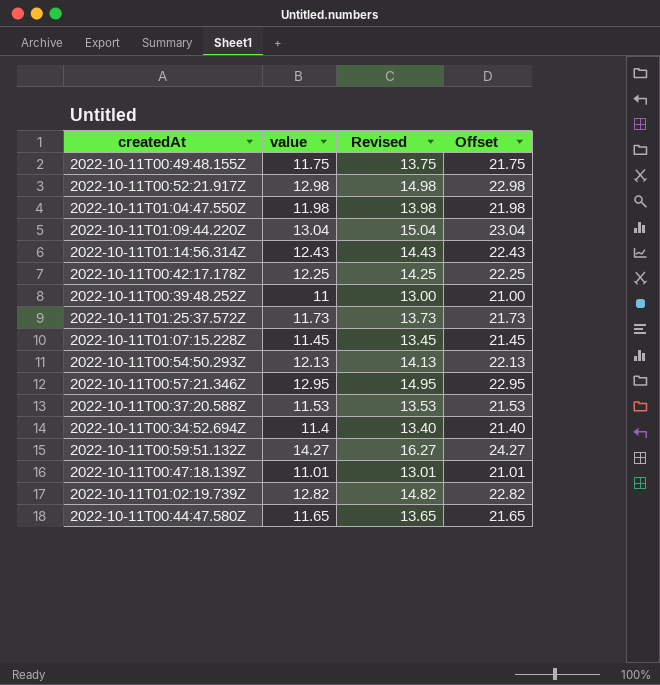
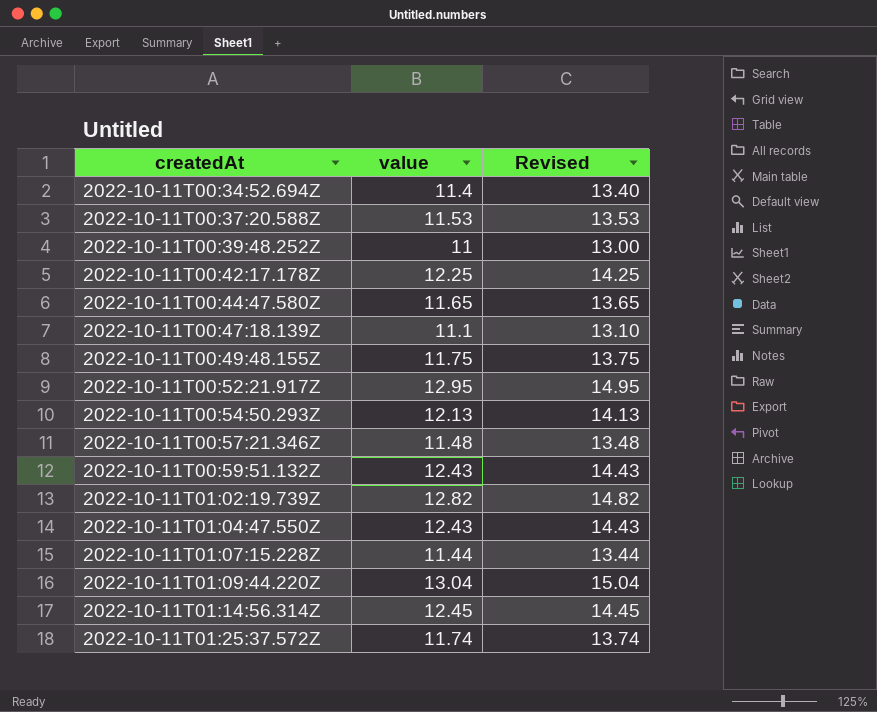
row order: none -> createdAt ascending
column Offset | formula: [value] + 10 -> none
2022-10-11T00:47:18.139Z | value: 11.01 -> 11.1
2022-10-11T00:47:18.139Z | Revised: 13.01 -> 13.10
2022-10-11T00:52:21.917Z | value: 12.98 -> 12.95
2022-10-11T00:52:21.917Z | Revised: 14.98 -> 14.95
2022-10-11T00:57:21.346Z | value: 12.95 -> 11.48
2022-10-11T00:57:21.346Z | Revised: 14.95 -> 13.48
2022-10-11T00:59:51.132Z | value: 14.27 -> 12.43
2022-10-11T00:59:51.132Z | Revised: 16.27 -> 14.43
2022-10-11T01:04:47.550Z | value: 11.98 -> 12.43
2022-10-11T01:04:47.550Z | Revised: 13.98 -> 14.43
2022-10-11T01:07:15.228Z | value: 11.45 -> 11.44
2022-10-11T01:07:15.228Z | Revised: 13.45 -> 13.44
2022-10-11T01:14:56.314Z | value: 12.43 -> 12.45
2022-10-11T01:14:56.314Z | Revised: 14.43 -> 14.45
2022-10-11T01:25:37.572Z | value: 11.73 -> 11.74
2022-10-11T01:25:37.572Z | Revised: 13.73 -> 13.74

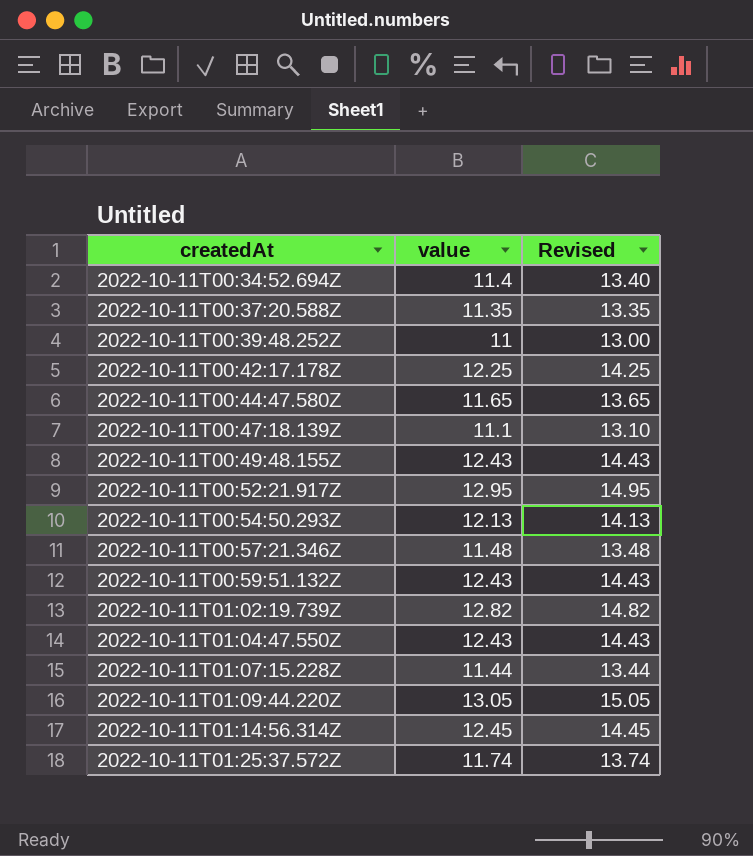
2022-10-11T00:37:20.588Z | value: 11.53 -> 11.35
2022-10-11T00:37:20.588Z | Revised: 13.53 -> 13.35
2022-10-11T00:49:48.155Z | value: 11.75 -> 12.43
2022-10-11T00:49:48.155Z | Revised: 13.75 -> 14.43
2022-10-11T01:09:44.220Z | value: 13.04 -> 13.05
2022-10-11T01:09:44.220Z | Revised: 15.04 -> 15.05

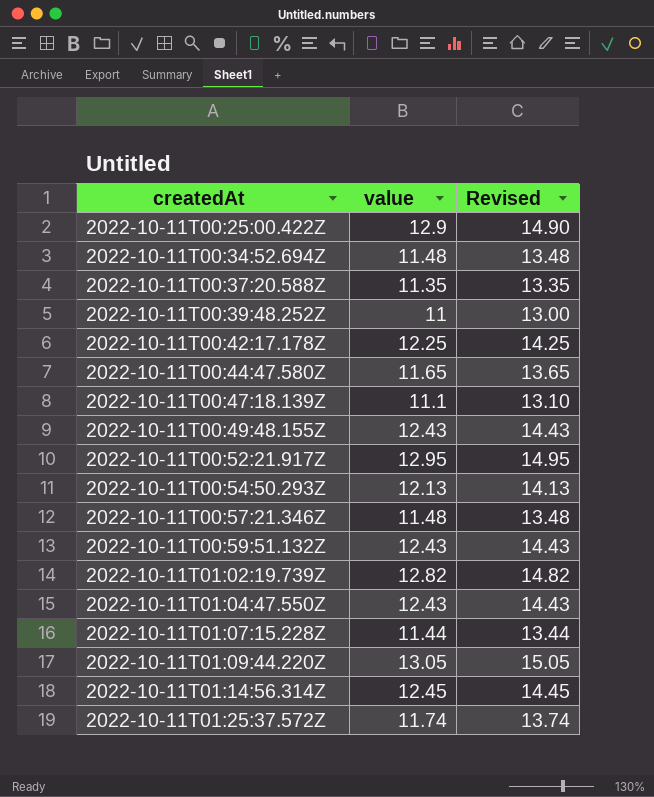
row 2022-10-11T00:25:00.422Z: none -> 12.9 | 14.90
2022-10-11T00:34:52.694Z | value: 11.4 -> 11.48
2022-10-11T00:34:52.694Z | Revised: 13.40 -> 13.48

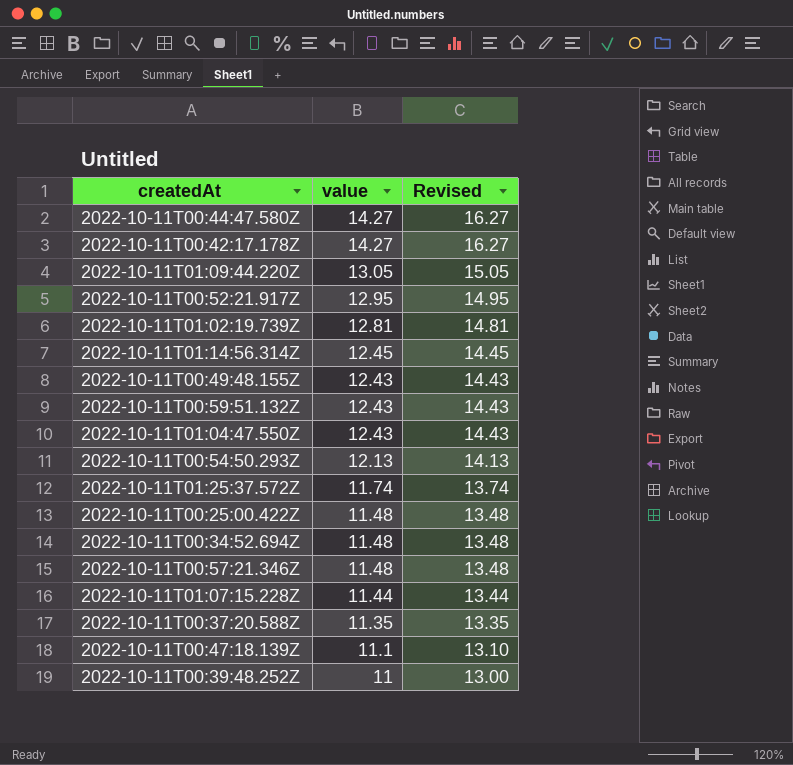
row order: createdAt ascending -> value descending
2022-10-11T00:44:47.580Z | value: 11.65 -> 14.27
2022-10-11T00:44:47.580Z | Revised: 13.65 -> 16.27
2022-10-11T00:42:17.178Z | value: 12.25 -> 14.27
2022-10-11T00:42:17.178Z | Revised: 14.25 -> 16.27
2022-10-11T01:02:19.739Z | value: 12.82 -> 12.81
2022-10-11T01:02:19.739Z | Revised: 14.82 -> 14.81
2022-10-11T00:25:00.422Z | value: 12.9 -> 11.48
2022-10-11T00:25:00.422Z | Revised: 14.90 -> 13.48

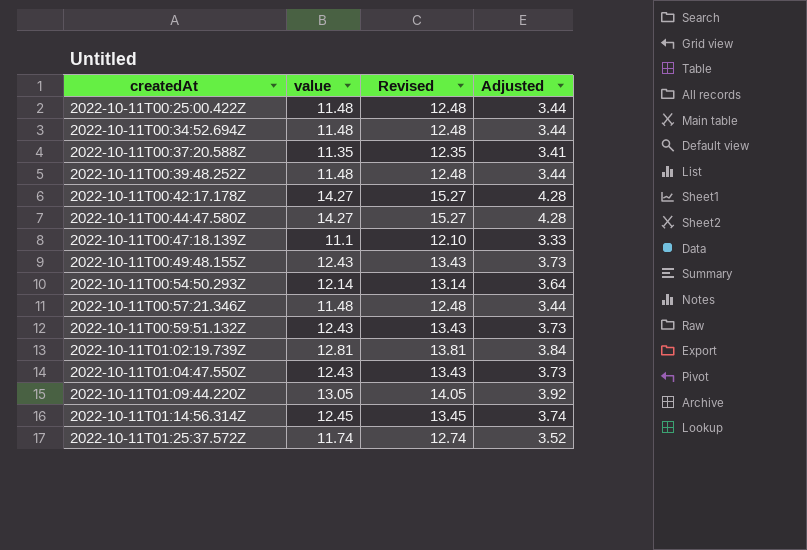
row order: value descending -> createdAt ascending
column Revised | formula: [value] + 2 -> [value] + 1
column Adjusted | formula: none -> [value] * 0.3
row 2022-10-11T00:52:21.917Z: 12.95 | 14.95 -> none
row 2022-10-11T01:07:15.228Z: 11.44 | 13.44 -> none
2022-10-11T00:39:48.252Z | value: 11 -> 11.48
2022-10-11T00:54:50.293Z | value: 12.13 -> 12.14

